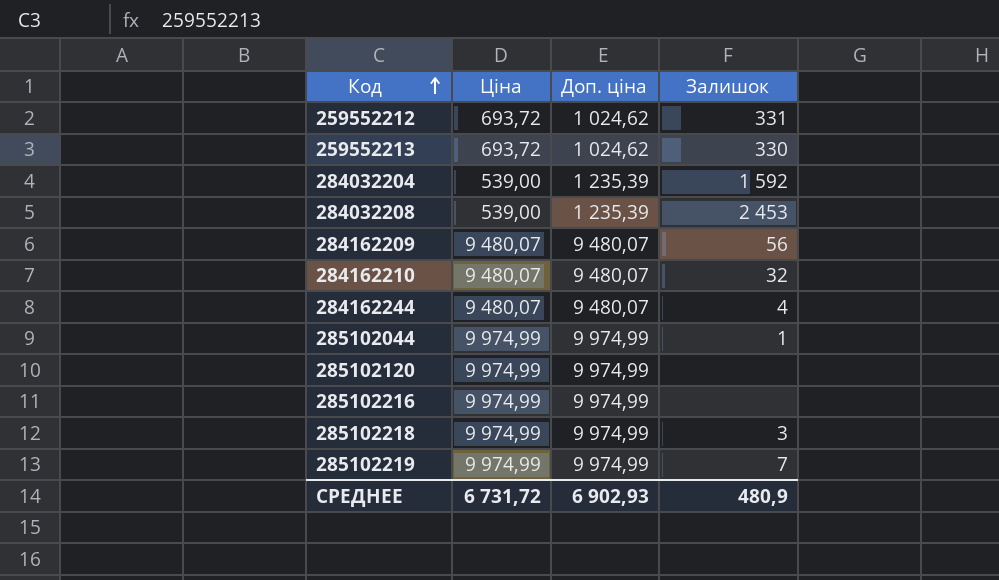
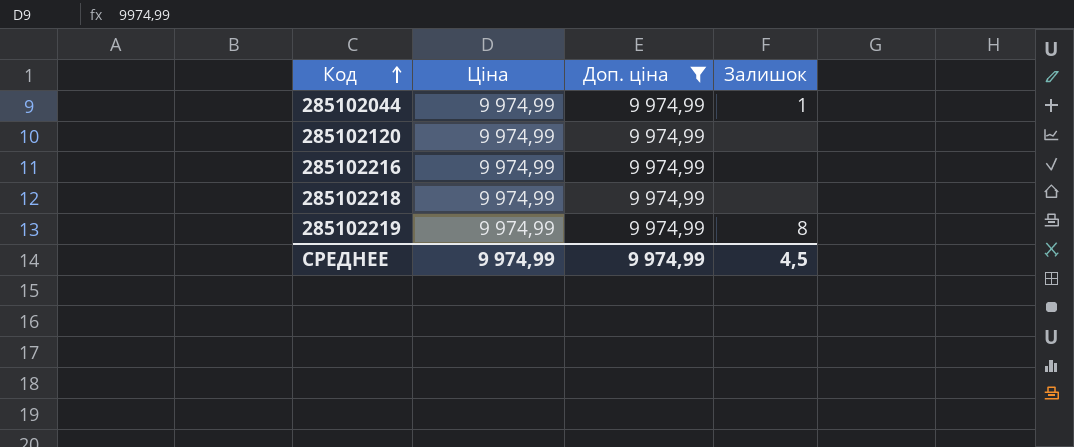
filter: none -> Доп. ціна = 9 974,99
285102218 | Залишок: 3 -> none
285102219 | Залишок: 7 -> 8
СРЕДНЕЕ | Ціна: 6 731,72 -> 9 974,99
СРЕДНЕЕ | Доп. ціна: 6 902,93 -> 9 974,99
СРЕДНЕЕ | Залишок: 480,9 -> 4,5

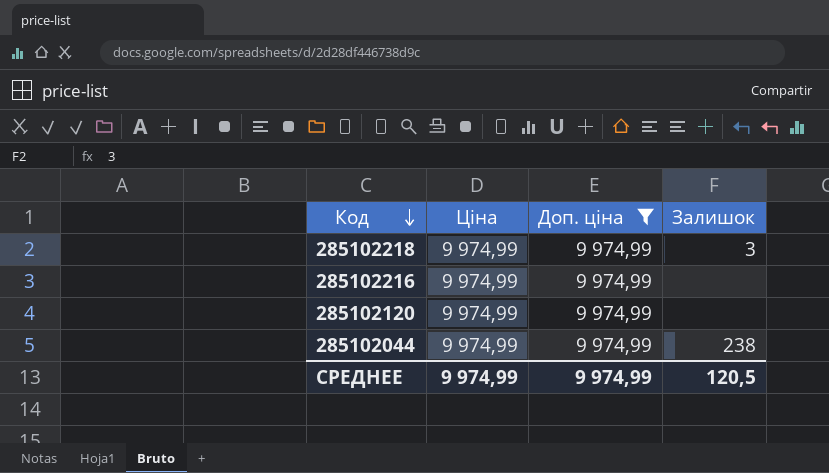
row order: Код ascending -> Код descending
row 285102219: 9 974,99 | 9 974,99 | 8 -> none
285102218 | Залишок: none -> 3
285102044 | Залишок: 1 -> 238
СРЕДНЕЕ | Залишок: 4,5 -> 120,5

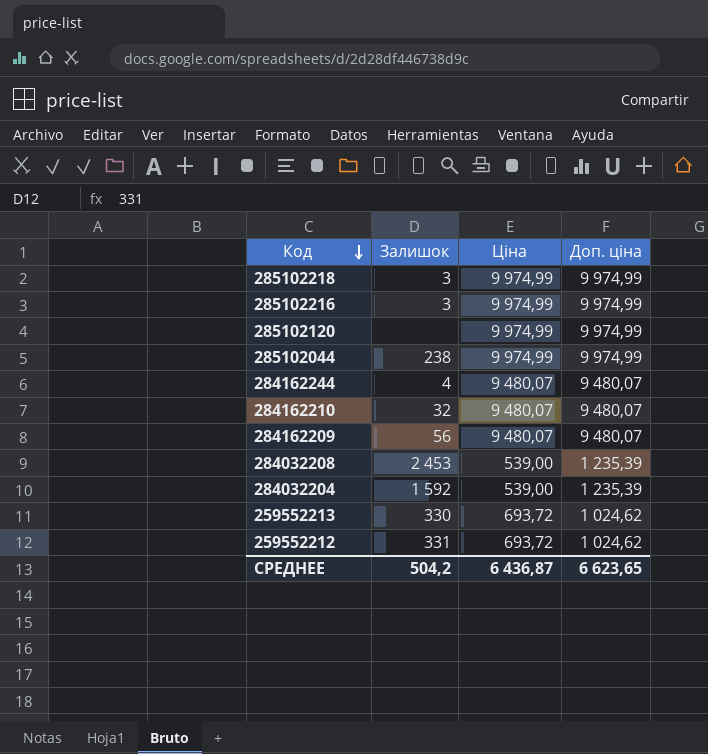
filter: Доп. ціна = 9 974,99 -> none
column Залишок | position: 4 -> 2
285102216 | Залишок: none -> 3
СРЕДНЕЕ | Залишок: 120,5 -> 504,2
СРЕДНЕЕ | Ціна: 9 974,99 -> 6 436,87
СРЕДНЕЕ | Доп. ціна: 9 974,99 -> 6 623,65

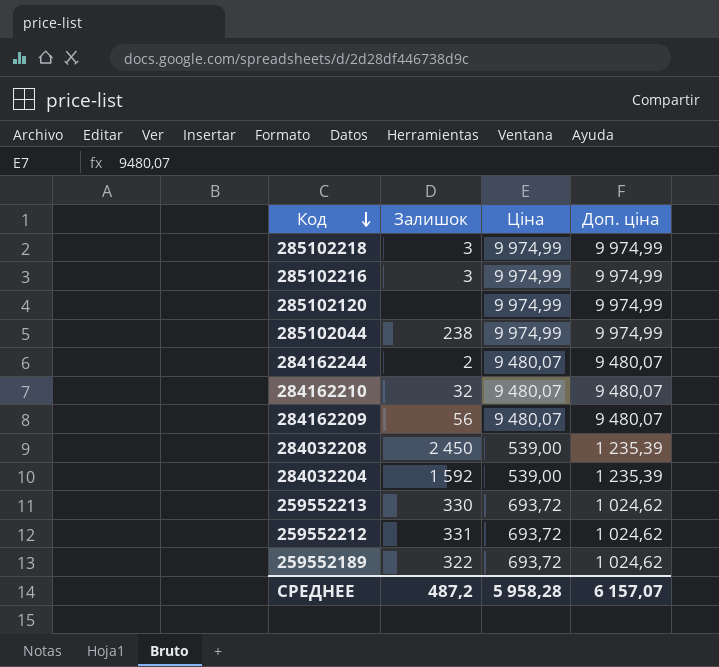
284162244 | Залишок: 4 -> 2
284032208 | Залишок: 2 453 -> 2 450
row 259552189: none -> 322 | 693,72 | 1 024,62
СРЕДНЕЕ | Залишок: 504,2 -> 487,2
СРЕДНЕЕ | Ціна: 6 436,87 -> 5 958,28
СРЕДНЕЕ | Доп. ціна: 6 623,65 -> 6 157,07

